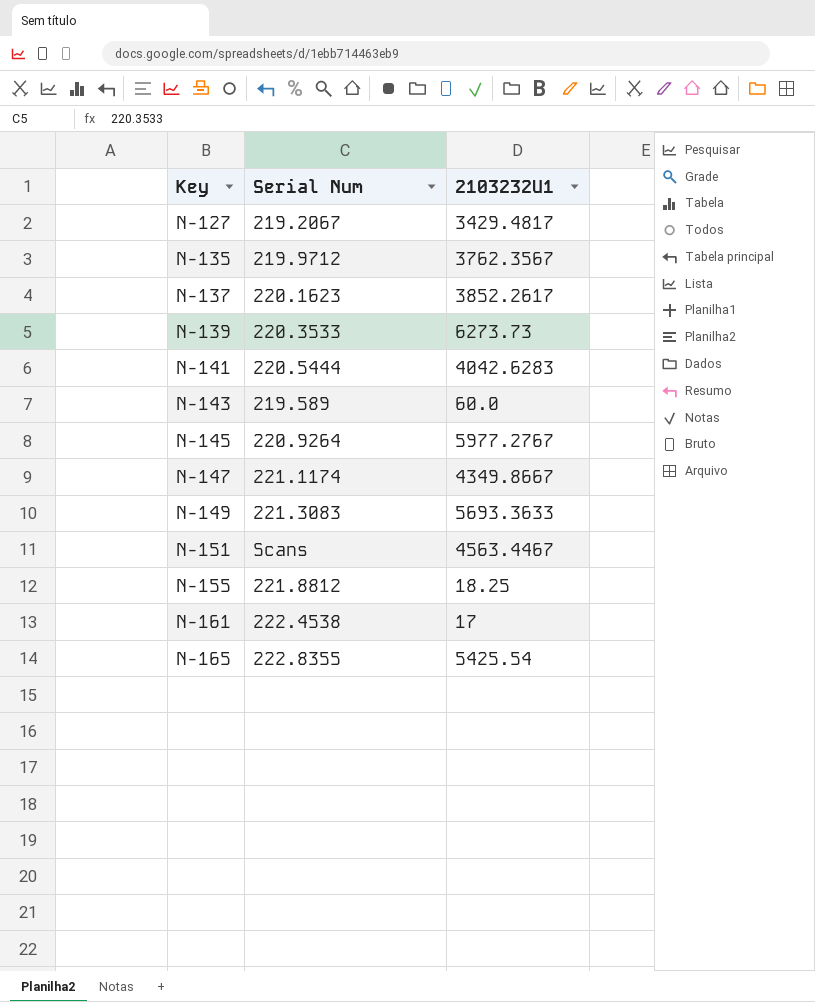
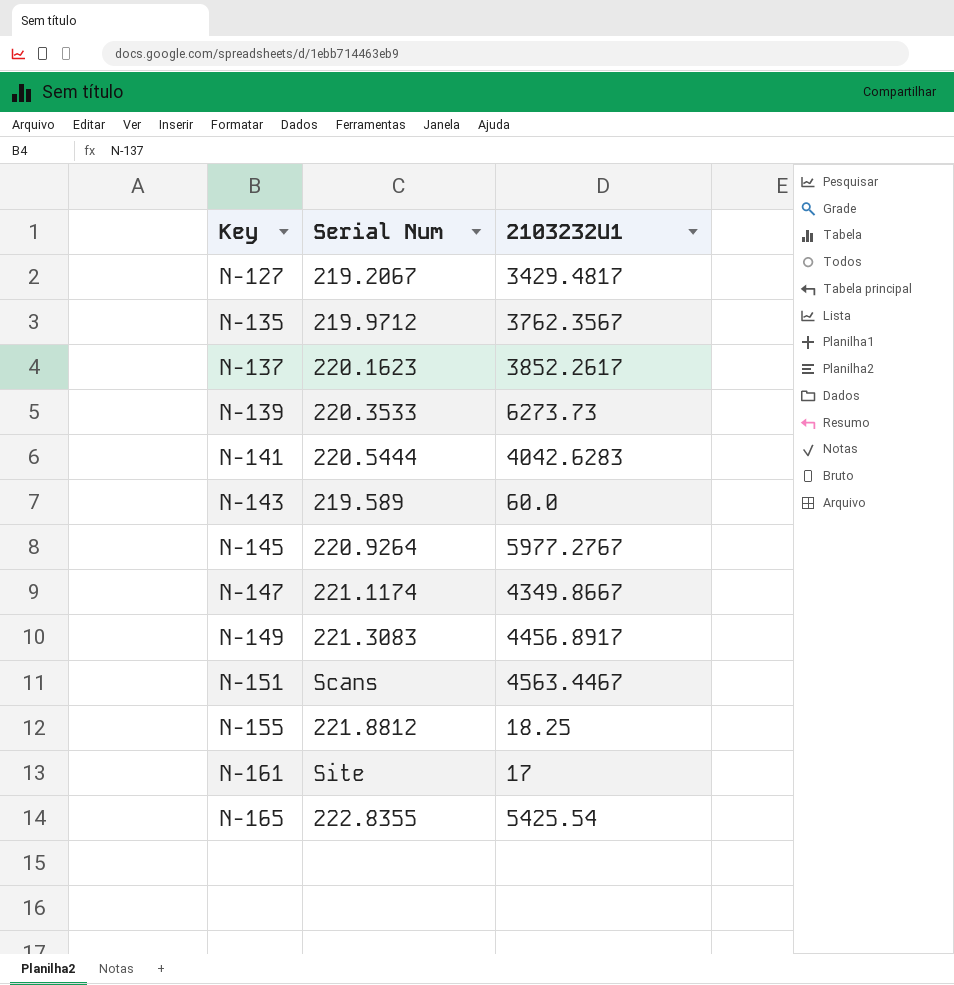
N-149 | 2103232U1: 5693.3633 -> 4456.8917
N-161 | Serial Num: 222.4538 -> Site

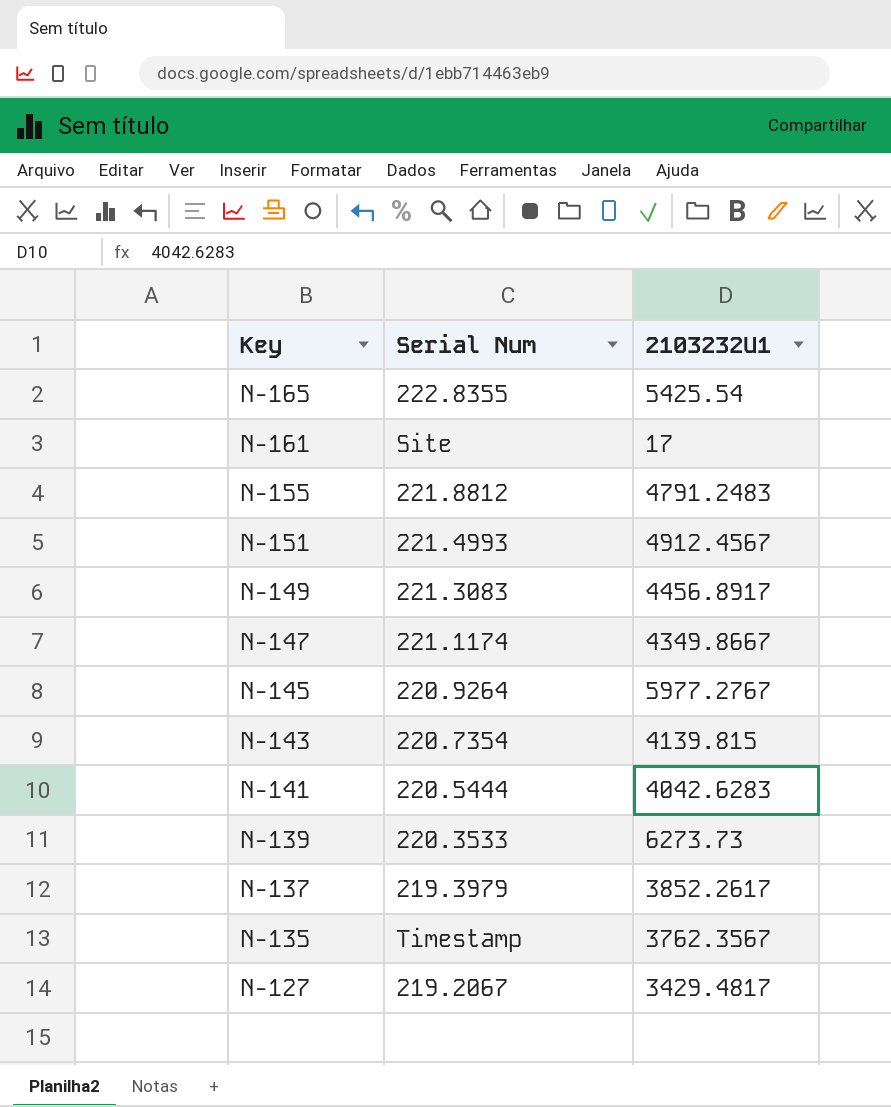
row order: Key ascending -> Key descending
N-155 | 2103232U1: 18.25 -> 4791.2483
N-151 | Serial Num: Scans -> 221.4993
N-151 | 2103232U1: 4563.4467 -> 4912.4567
N-143 | Serial Num: 219.589 -> 220.7354
N-143 | 2103232U1: 60.0 -> 4139.815
N-137 | Serial Num: 220.1623 -> 219.3979
N-135 | Serial Num: 219.9712 -> Timestamp

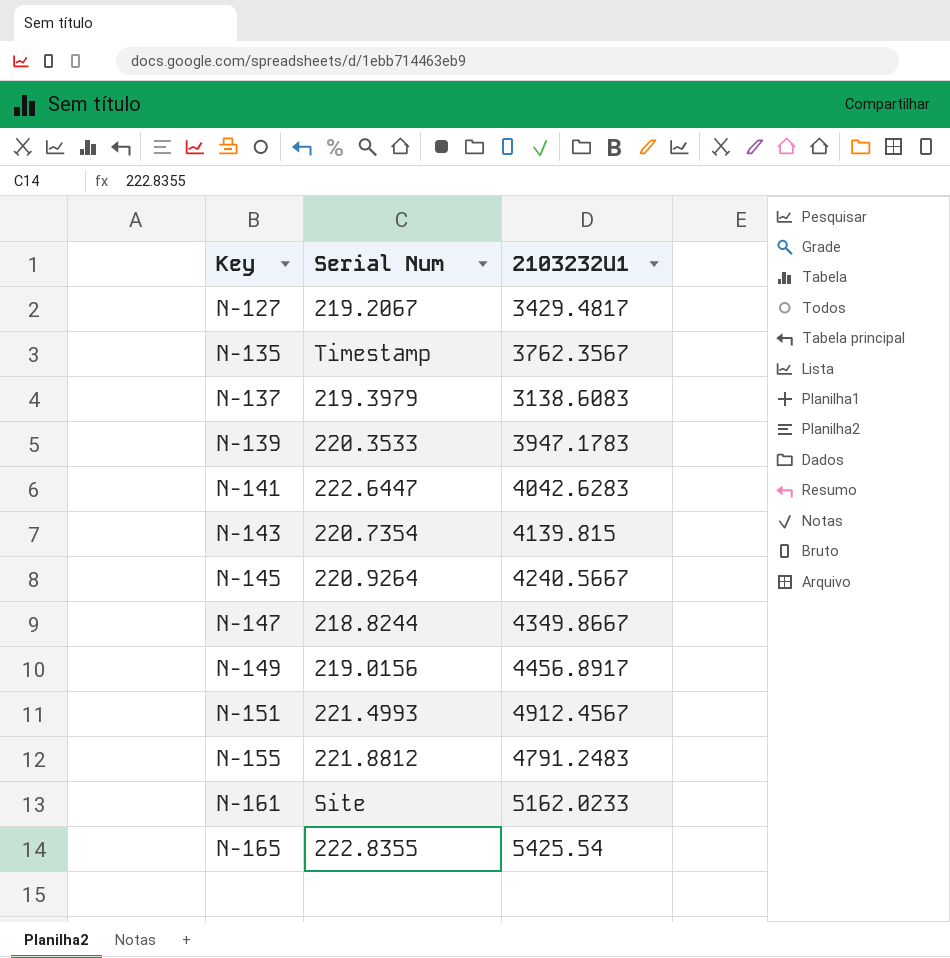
row order: Key descending -> Key ascending
N-137 | 2103232U1: 3852.2617 -> 3138.6083
N-139 | 2103232U1: 6273.73 -> 3947.1783
N-141 | Serial Num: 220.5444 -> 222.6447
N-145 | 2103232U1: 5977.2767 -> 4240.5667
N-147 | Serial Num: 221.1174 -> 218.8244
N-149 | Serial Num: 221.3083 -> 219.0156
N-161 | 2103232U1: 17 -> 5162.0233

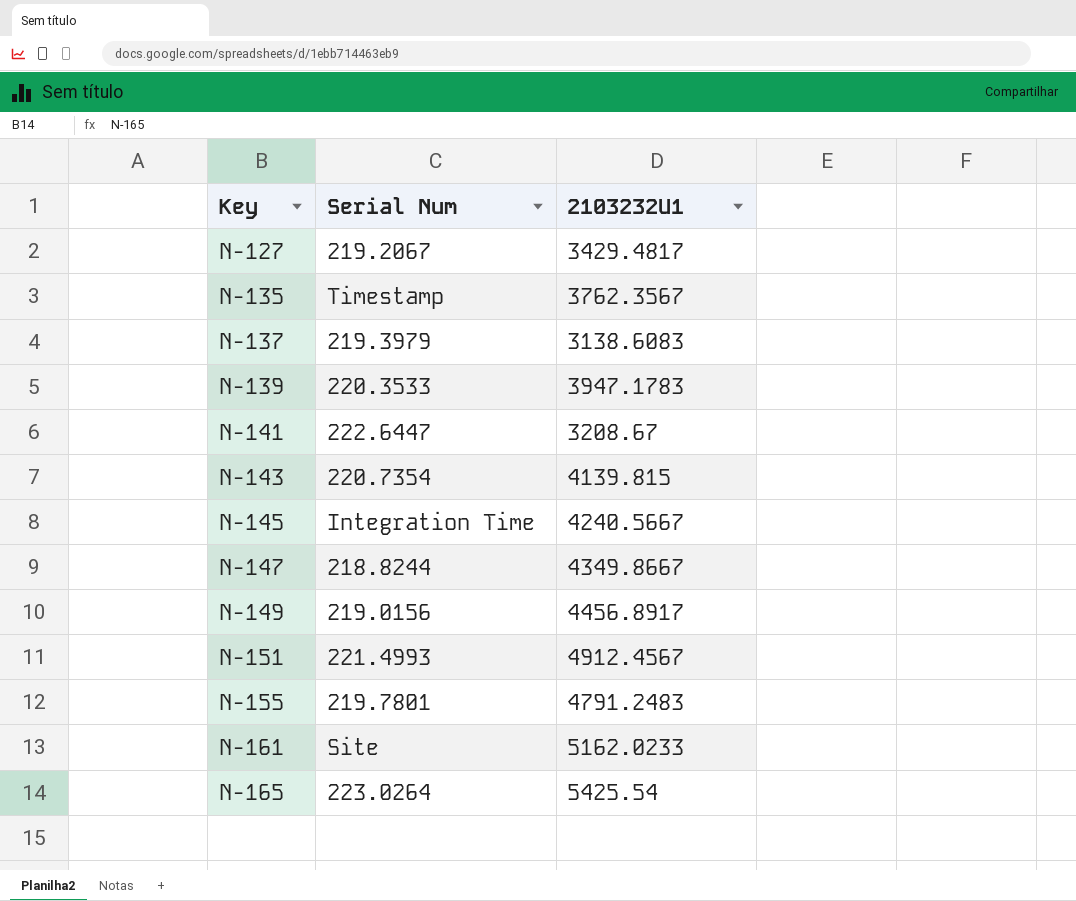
N-141 | 2103232U1: 4042.6283 -> 3208.67
N-145 | Serial Num: 220.9264 -> Integration Time
N-155 | Serial Num: 221.8812 -> 219.7801
N-165 | Serial Num: 222.8355 -> 223.0264

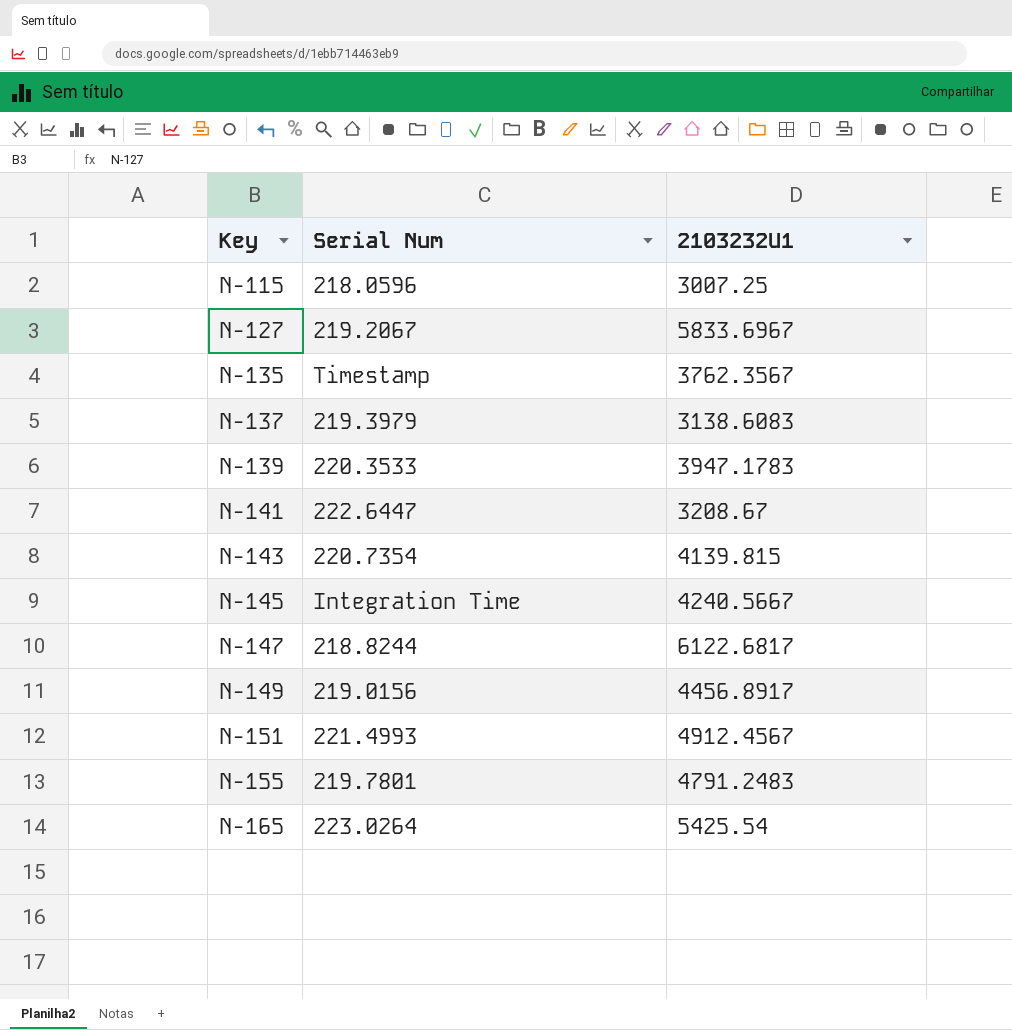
row N-161: Site | 5162.0233 -> none
row N-115: none -> 218.0596 | 3007.25
N-127 | 2103232U1: 3429.4817 -> 5833.6967
N-147 | 2103232U1: 4349.8667 -> 6122.6817

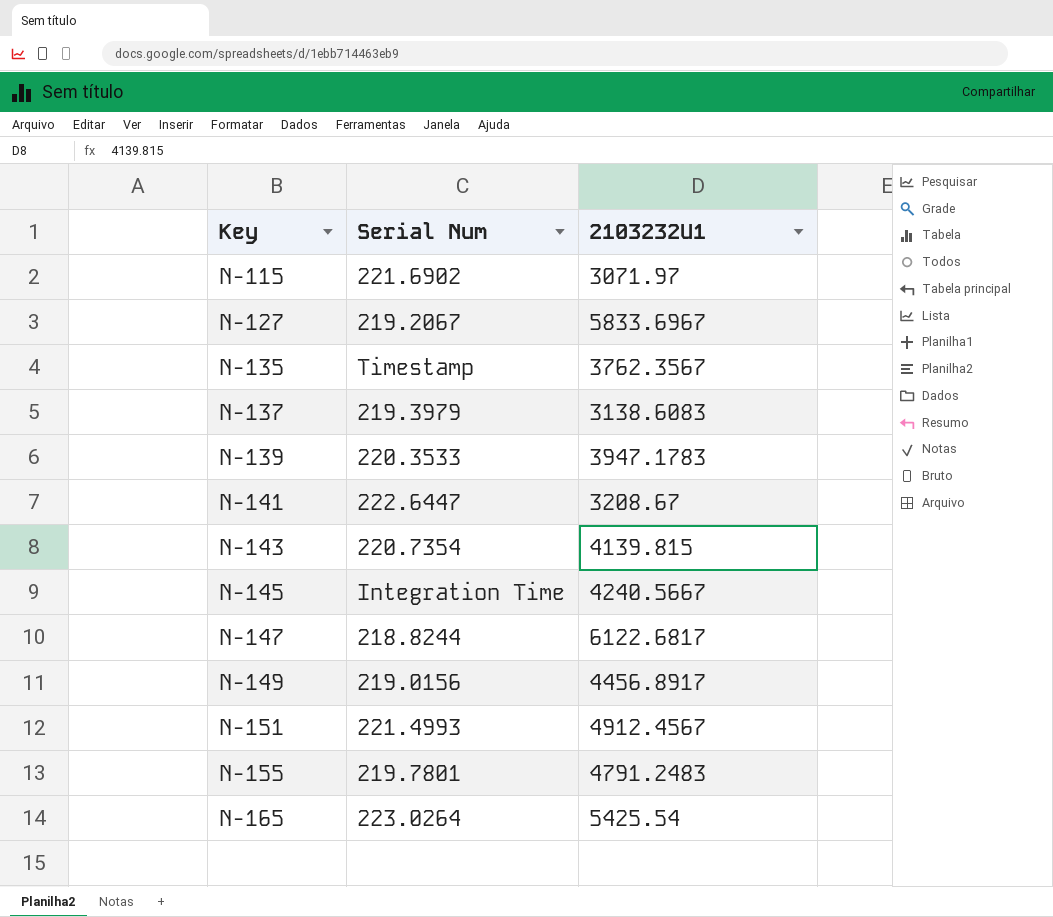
N-115 | Serial Num: 218.0596 -> 221.6902
N-115 | 2103232U1: 3007.25 -> 3071.97

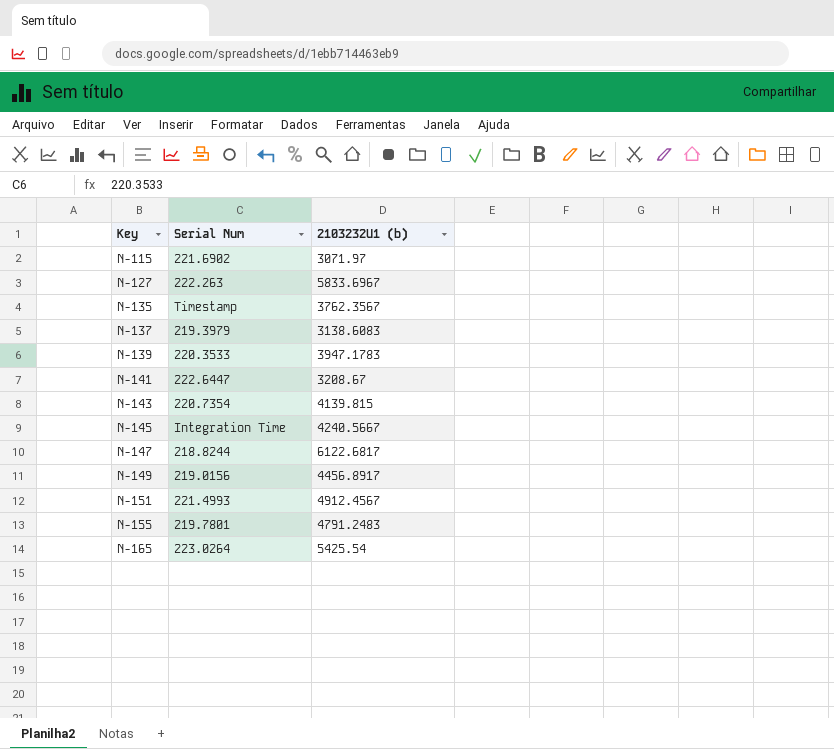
column name: 2103232U1 -> 2103232U1 (b)
N-127 | Serial Num: 219.2067 -> 222.263

